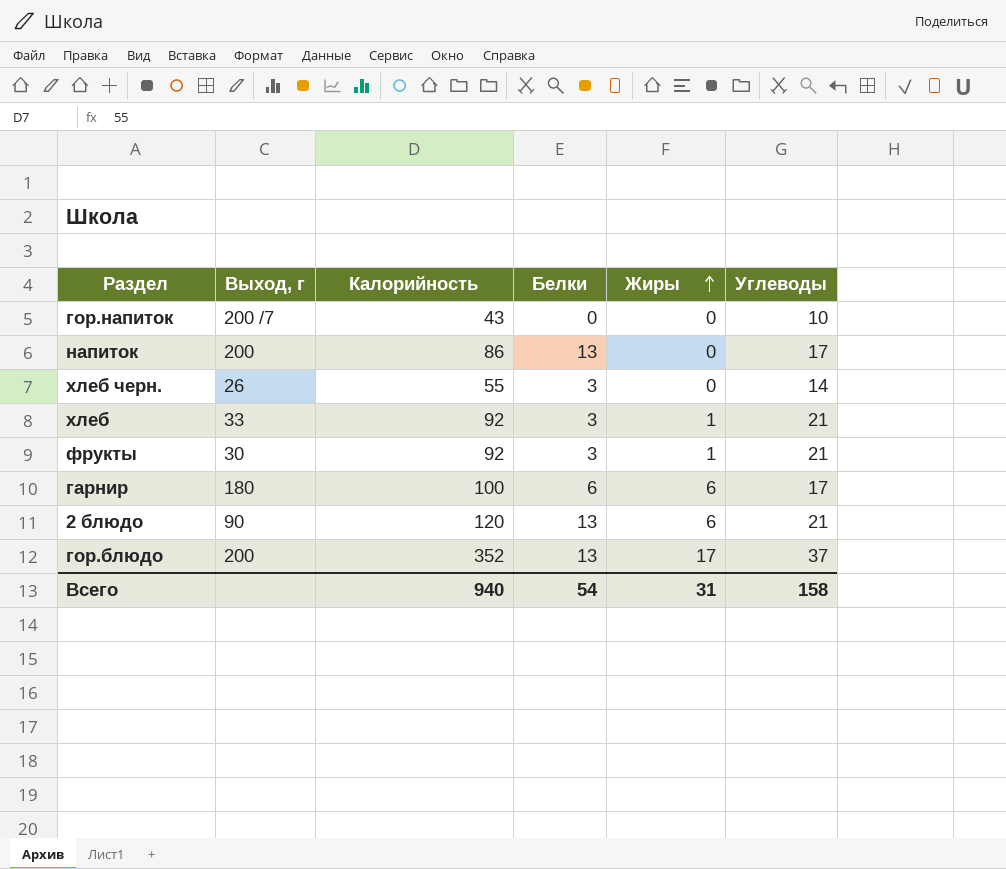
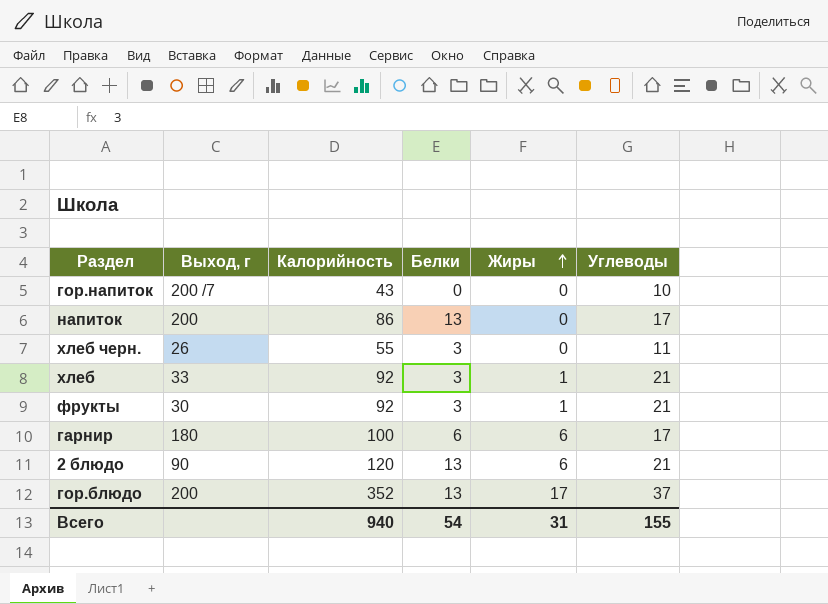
хлеб черн. | Углеводы: 14 -> 11
Всего | Углеводы: 158 -> 155

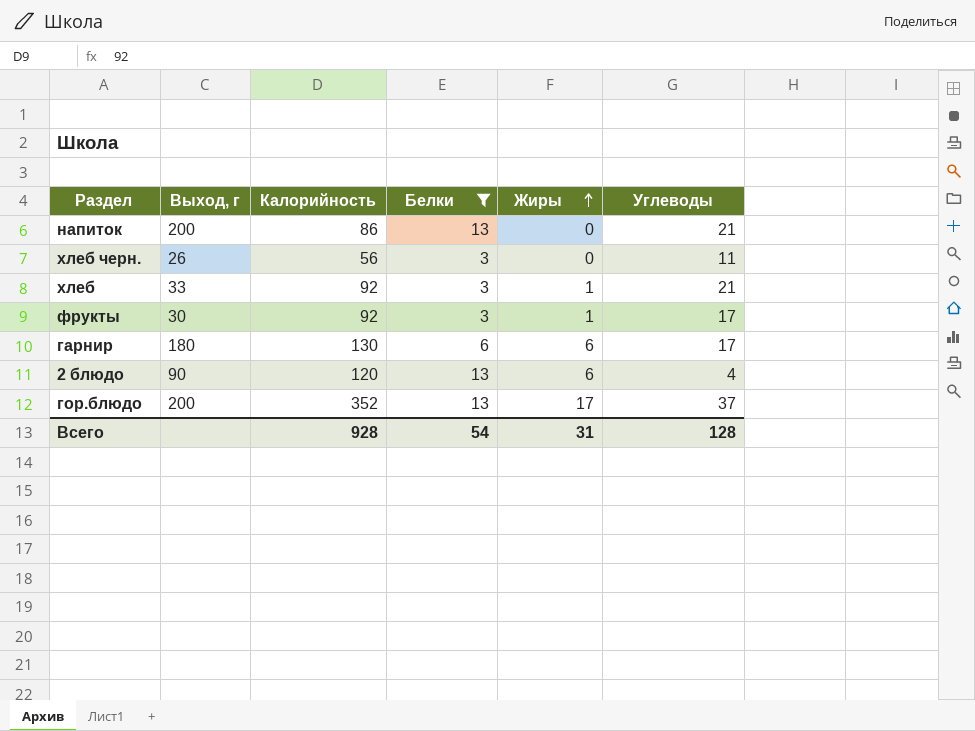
filter: none -> Белки != 0
напиток | Углеводы: 17 -> 21
хлеб черн. | Калорийность: 55 -> 56
фрукты | Углеводы: 21 -> 17
гарнир | Калорийность: 100 -> 130
2 блюдо | Углеводы: 21 -> 4
Всего | Калорийность: 940 -> 928
Всего | Углеводы: 155 -> 128

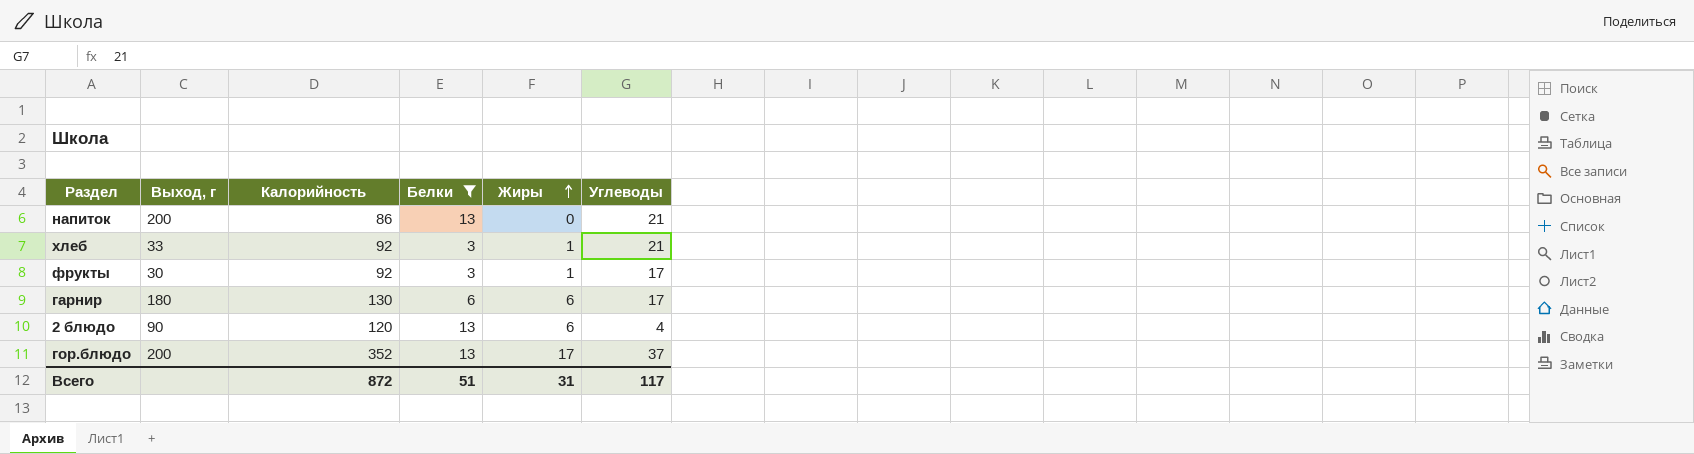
row хлеб черн.: 26 | 56 | 3 | 0 | 11 -> none
Всего | Калорийность: 928 -> 872
Всего | Белки: 54 -> 51
Всего | Углеводы: 128 -> 117

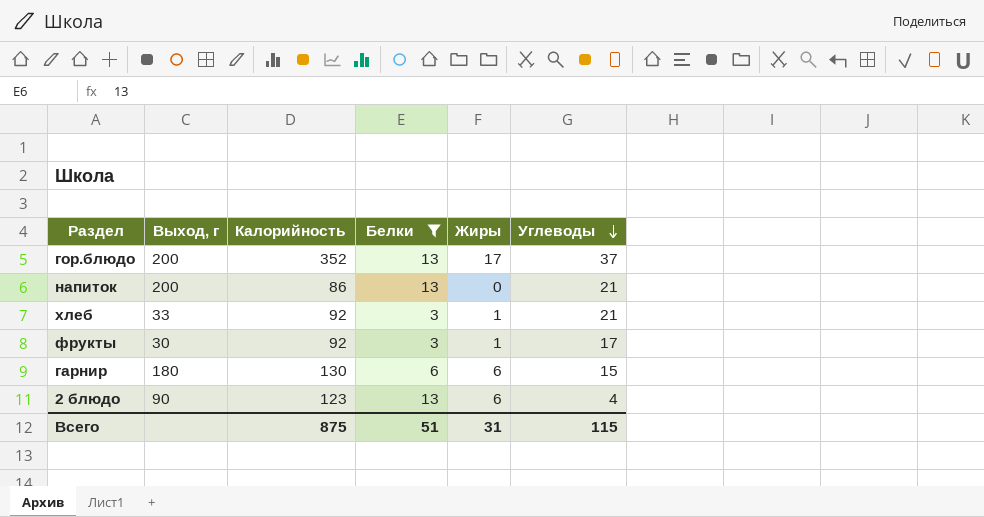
row order: Жиры ascending -> Углеводы descending
гарнир | Углеводы: 17 -> 15
2 блюдо | Калорийность: 120 -> 123
Всего | Калорийность: 872 -> 875
Всего | Углеводы: 117 -> 115

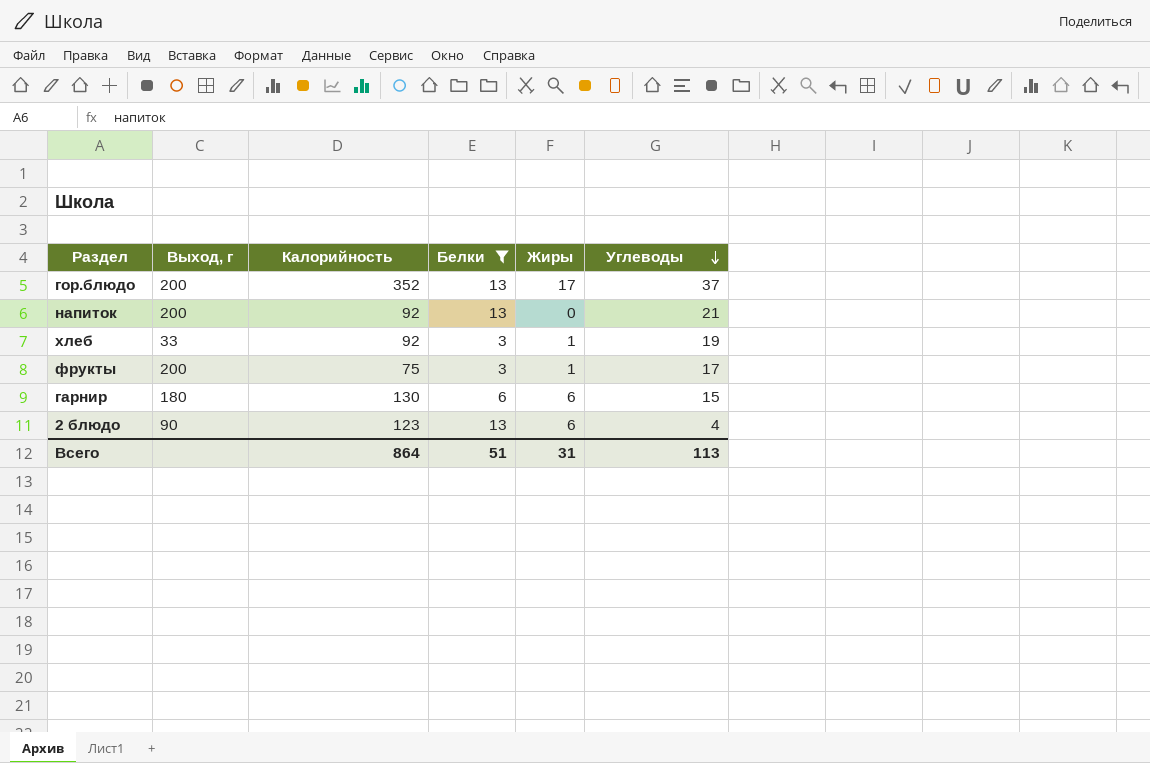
напиток | Калорийность: 86 -> 92
хлеб | Углеводы: 21 -> 19
фрукты | Выход, г: 30 -> 200
фрукты | Калорийность: 92 -> 75
Всего | Калорийность: 875 -> 864
Всего | Углеводы: 115 -> 113

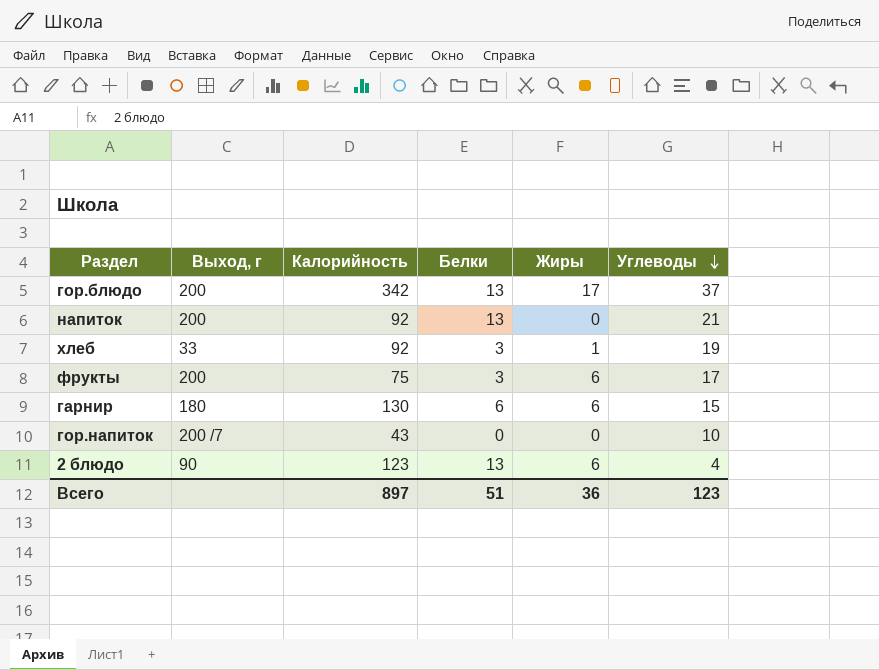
filter: Белки != 0 -> none
гор.блюдо | Калорийность: 352 -> 342
фрукты | Жиры: 1 -> 6
Всего | Калорийность: 864 -> 897
Всего | Жиры: 31 -> 36
Всего | Углеводы: 113 -> 123

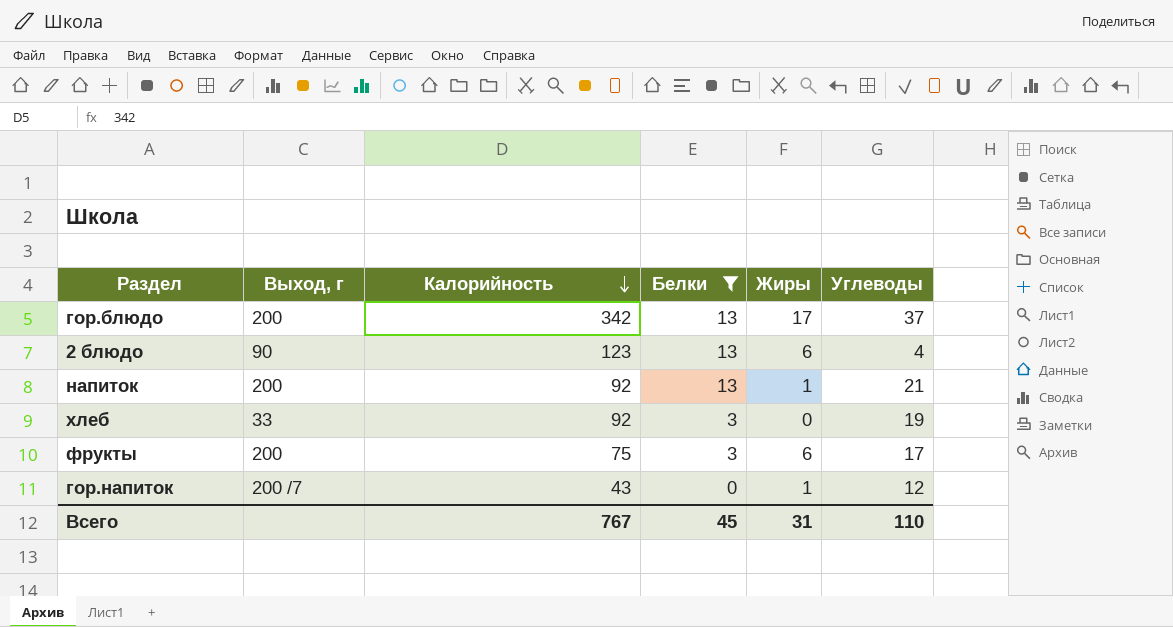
filter: none -> Белки != 6
row order: Углеводы descending -> Калорийность descending
напиток | Жиры: 0 -> 1
хлеб | Жиры: 1 -> 0
гор.напиток | Жиры: 0 -> 1
гор.напиток | Углеводы: 10 -> 12
Всего | Калорийность: 897 -> 767
Всего | Белки: 51 -> 45
Всего | Жиры: 36 -> 31
Всего | Углеводы: 123 -> 110

